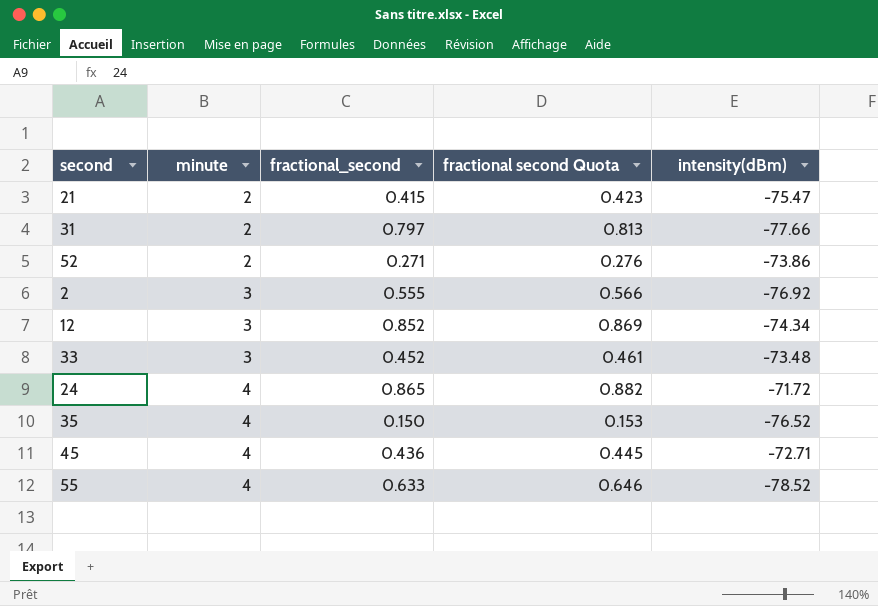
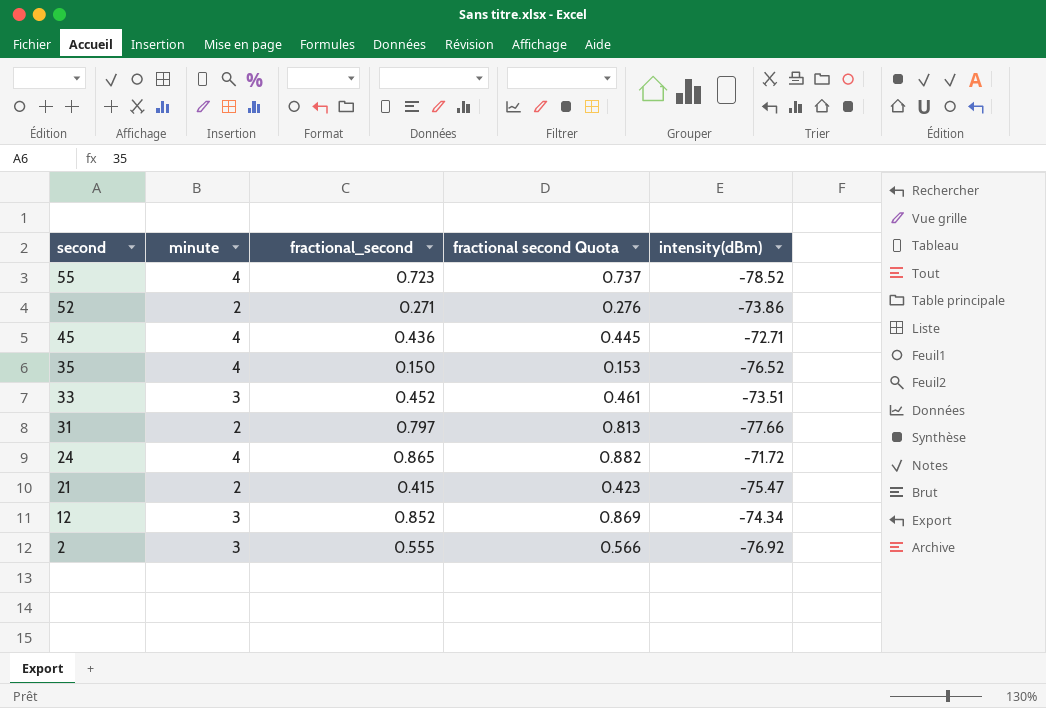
row order: minute ascending -> second descending
55 | fractional_second: 0.633 -> 0.723
55 | fractional second Quota: 0.646 -> 0.737
33 | intensity(dBm): -73.48 -> -73.51

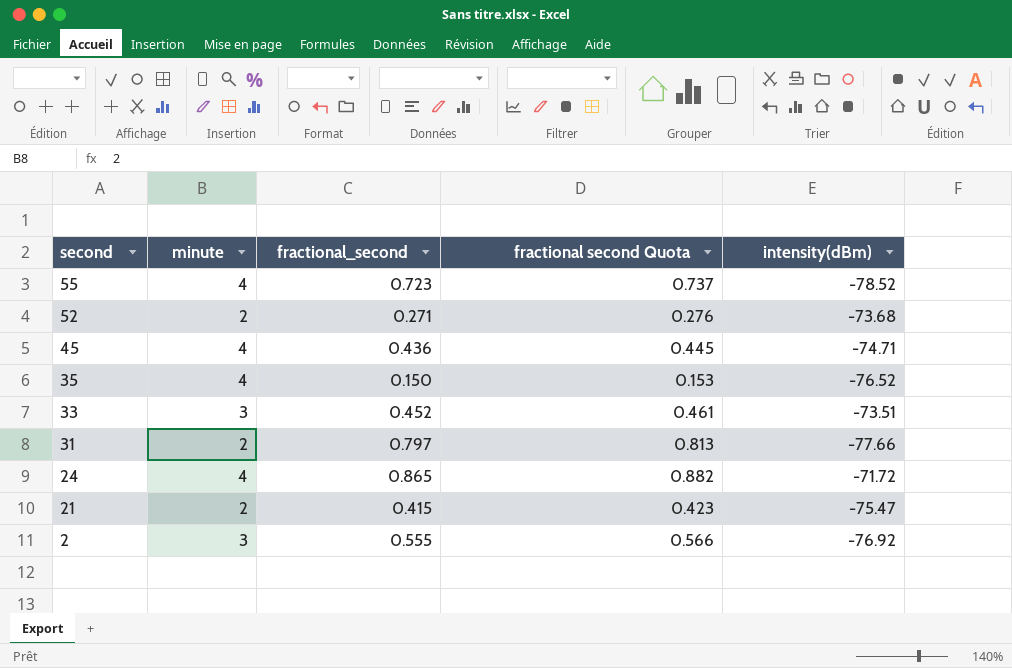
row 12: 3 | 0.852 | 0.869 | -74.34 -> none
52 | intensity(dBm): -73.86 -> -73.68
45 | intensity(dBm): -72.71 -> -74.71

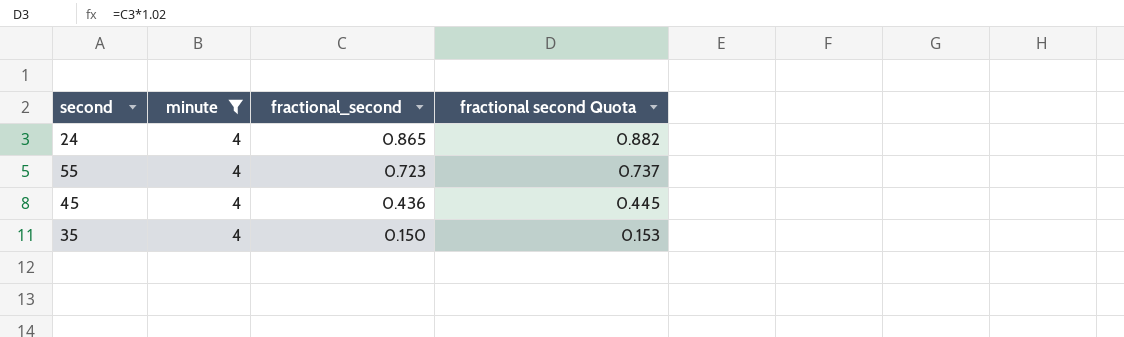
filter: none -> minute = 4
row order: second descending -> fractional_second descending
column intensity(dBm) | position: 5 -> none

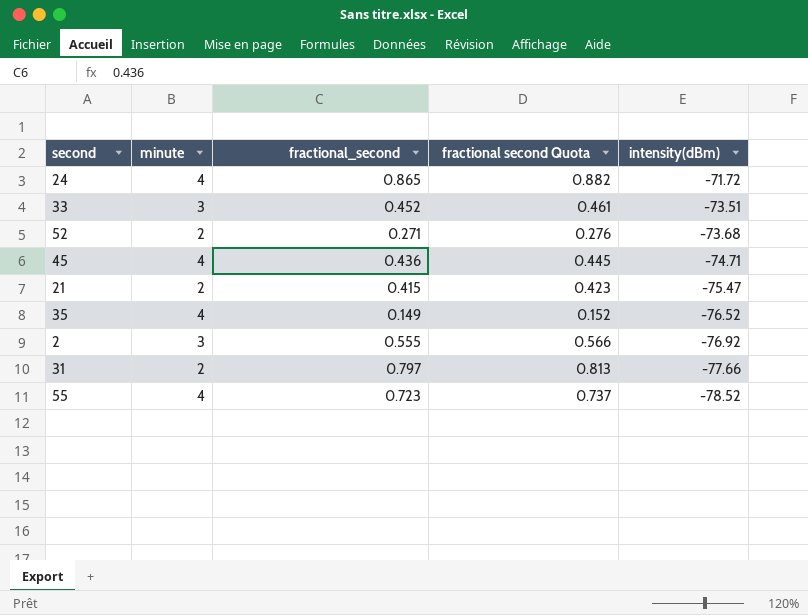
filter: minute = 4 -> none
row order: fractional_second descending -> intensity(dBm) descending
column intensity(dBm) | position: none -> 5
35 | fractional_second: 0.150 -> 0.149
35 | fractional second Quota: 0.153 -> 0.152

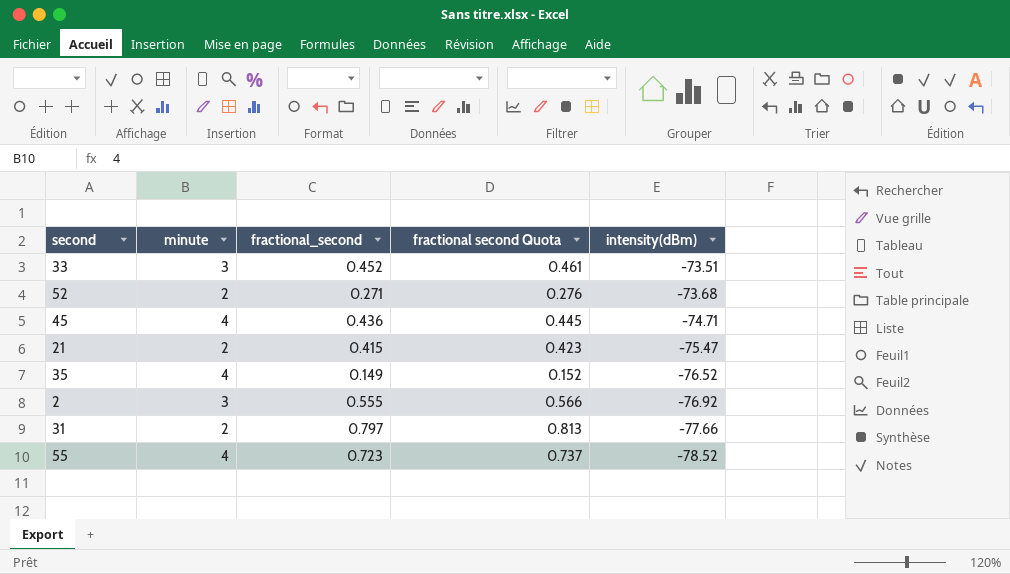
row 24: 4 | 0.865 | 0.882 | -71.72 -> none

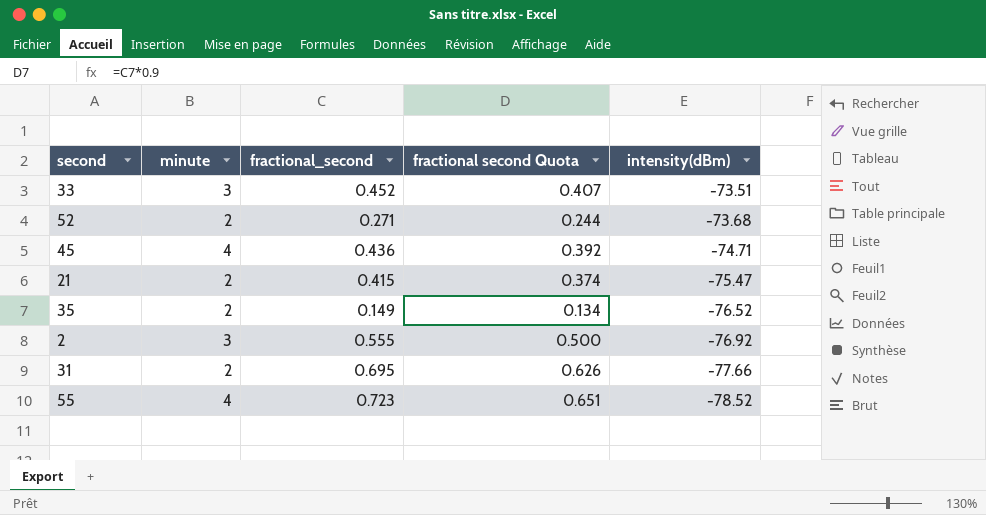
column fractional second Quota | formula: [fractional_second] * 1.02 -> [fractional_second] * 0.9
35 | minute: 4 -> 2
31 | fractional_second: 0.797 -> 0.695

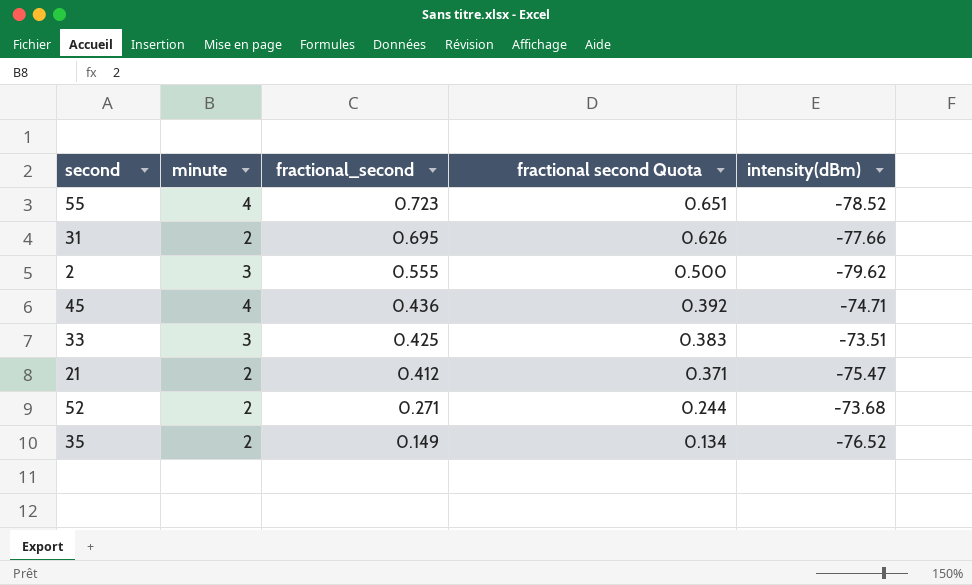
row order: intensity(dBm) descending -> fractional_second descending
2 | intensity(dBm): -76.92 -> -79.62
33 | fractional_second: 0.452 -> 0.425
33 | fractional second Quota: 0.407 -> 0.383
21 | fractional_second: 0.415 -> 0.412
21 | fractional second Quota: 0.374 -> 0.371

